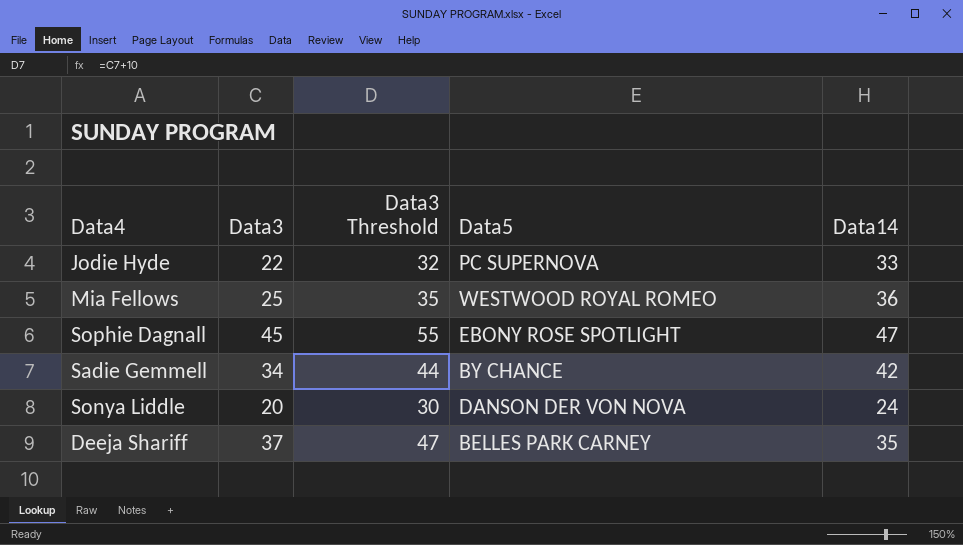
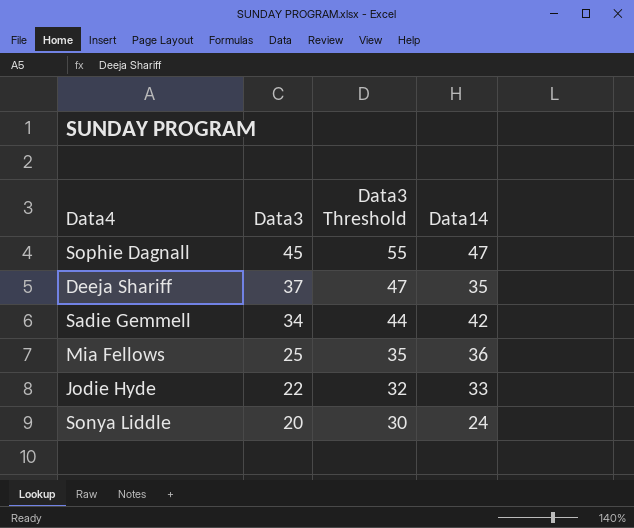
row order: none -> Data3 descending
column Data5 | position: 4 -> none

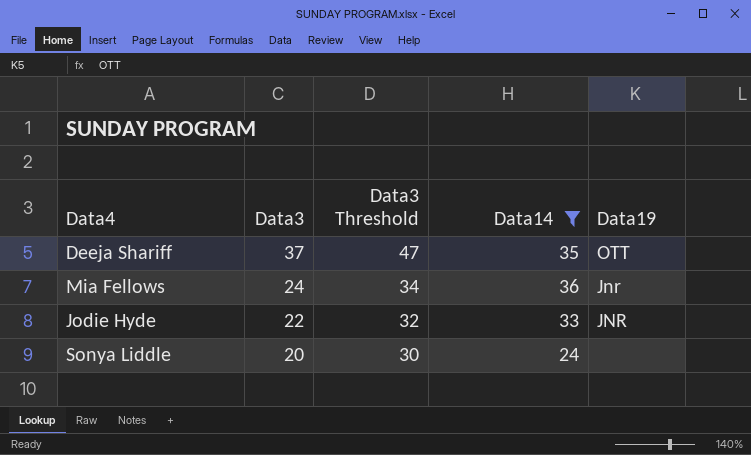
filter: none -> Data14 <= 36
column Data19 | position: none -> 5
Mia Fellows | Data3: 25 -> 24
Mia Fellows | Data3 Threshold: 35 -> 34

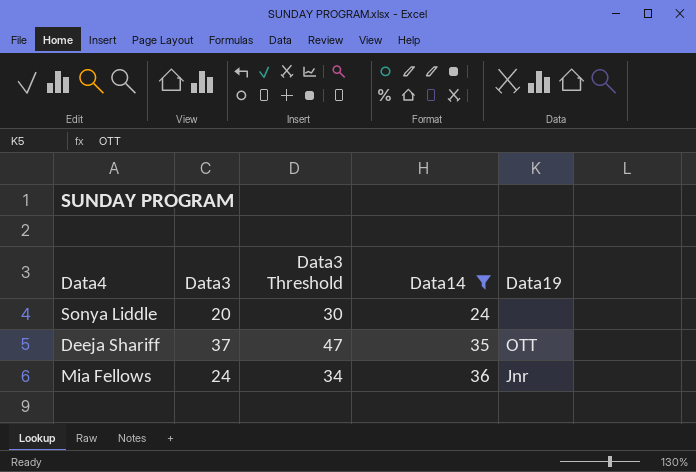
row order: Data3 descending -> Data14 ascending
row Jodie Hyde: 22 | 32 | 33 | JNR -> none

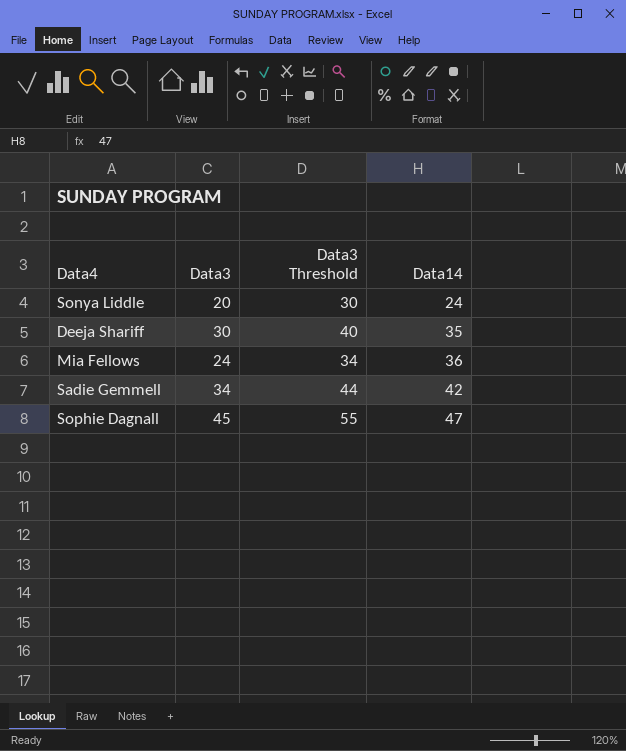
filter: Data14 <= 36 -> none
column Data19 | position: 5 -> none
Deeja Shariff | Data3: 37 -> 30
Deeja Shariff | Data3 Threshold: 47 -> 40

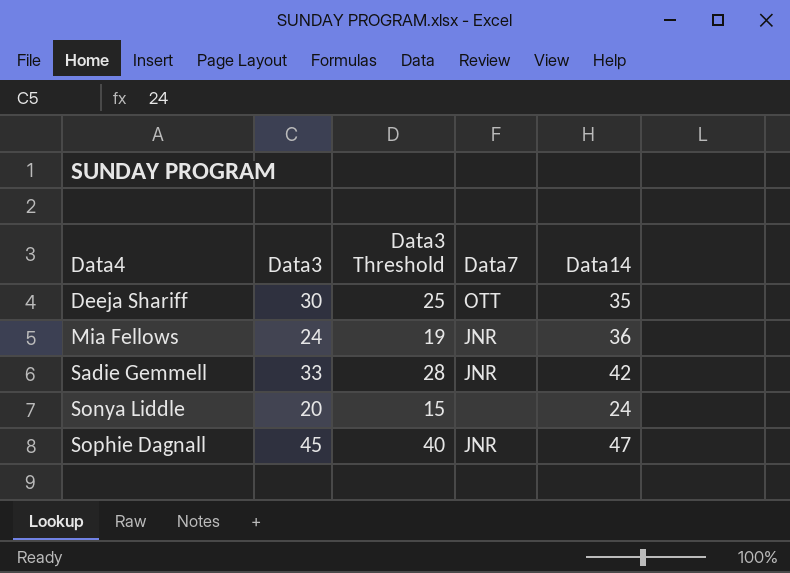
row order: Data14 ascending -> Data4 ascending
column Data3 Threshold | formula: [Data3] + 10 -> [Data3] - 5
column Data7 | position: none -> 4
Sadie Gemmell | Data3: 34 -> 33

